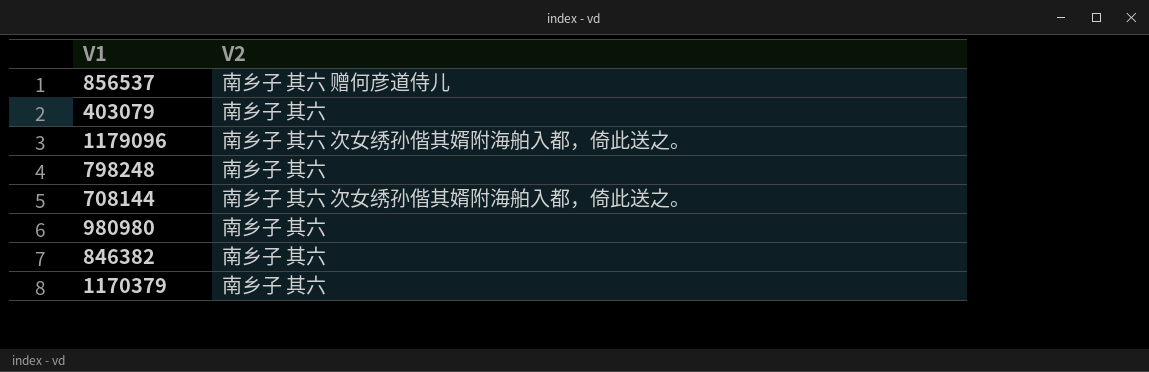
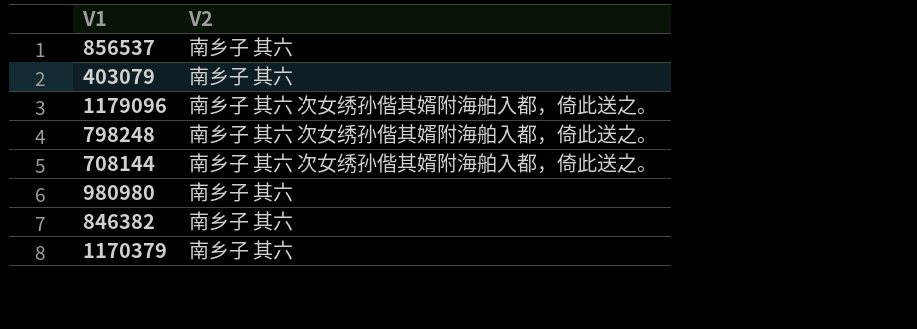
856537 | V2: 南乡子 其六 赠何彦道侍儿 -> 南乡子 其六
798248 | V2: 南乡子 其六 -> 南乡子 其六 次女绣孙偕其婿附海舶入都，倚此送之。

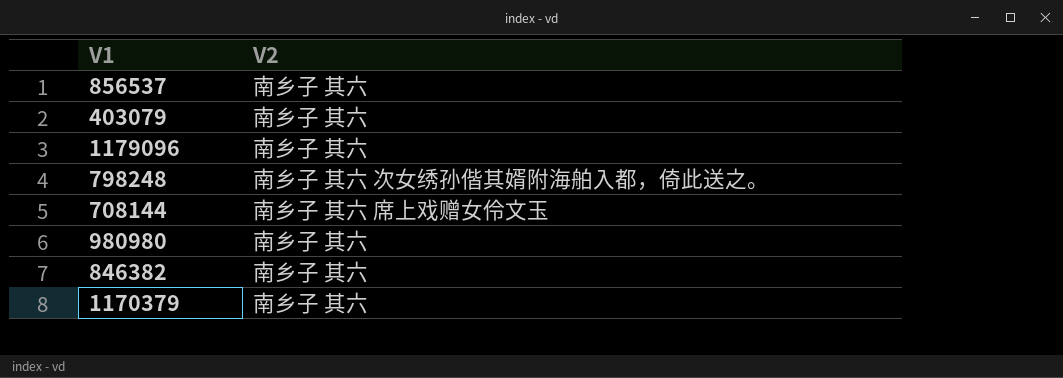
1179096 | V2: 南乡子 其六 次女绣孙偕其婿附海舶入都，倚此送之。 -> 南乡子 其六
708144 | V2: 南乡子 其六 次女绣孙偕其婿附海舶入都，倚此送之。 -> 南乡子 其六 席上戏赠女伶文玉

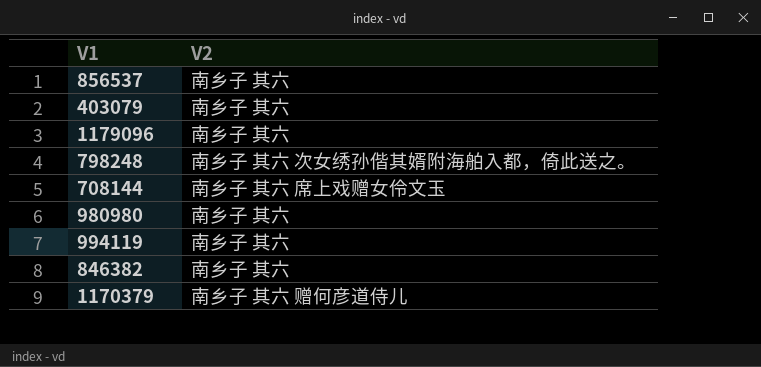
row 994119: none -> 南乡子 其六
1170379 | V2: 南乡子 其六 -> 南乡子 其六 赠何彦道侍儿

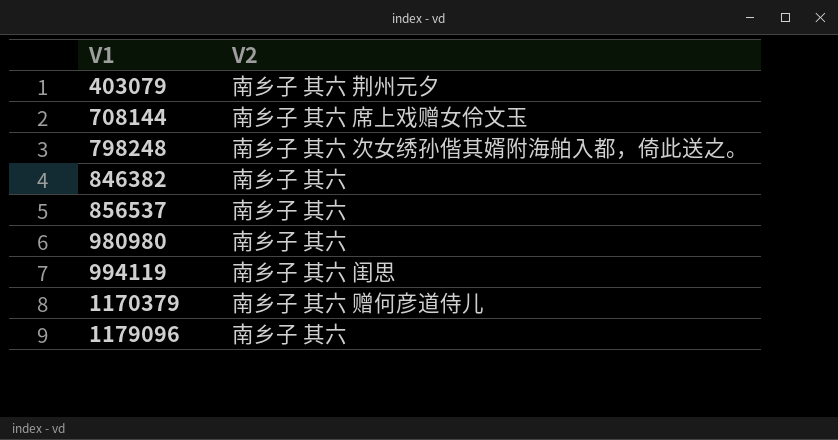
row order: none -> V1 ascending
403079 | V2: 南乡子 其六 -> 南乡子 其六 荆州元夕
994119 | V2: 南乡子 其六 -> 南乡子 其六 闺思

